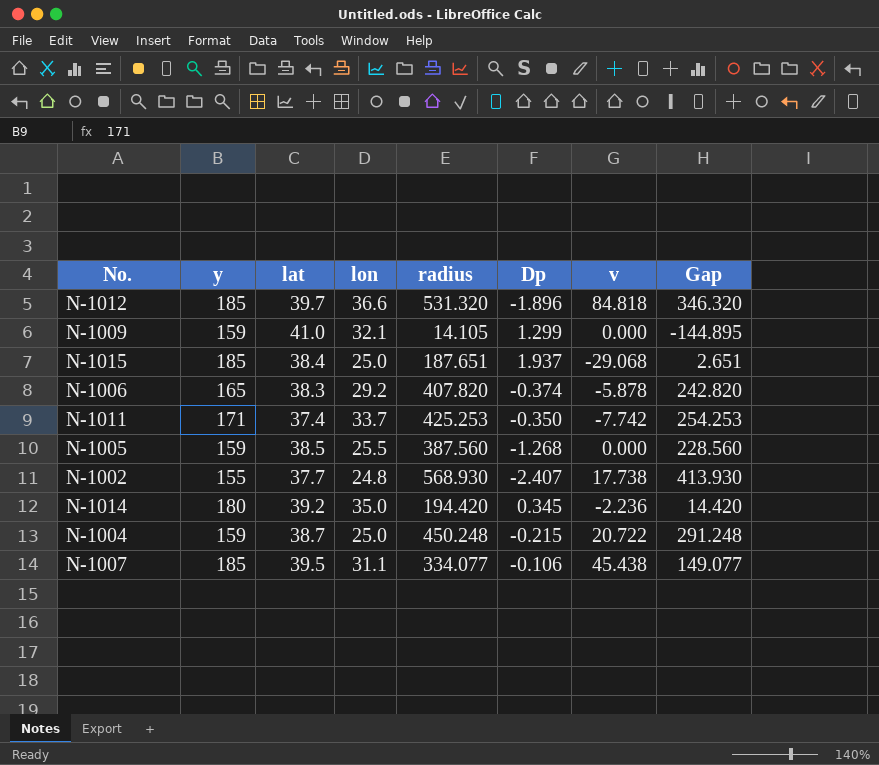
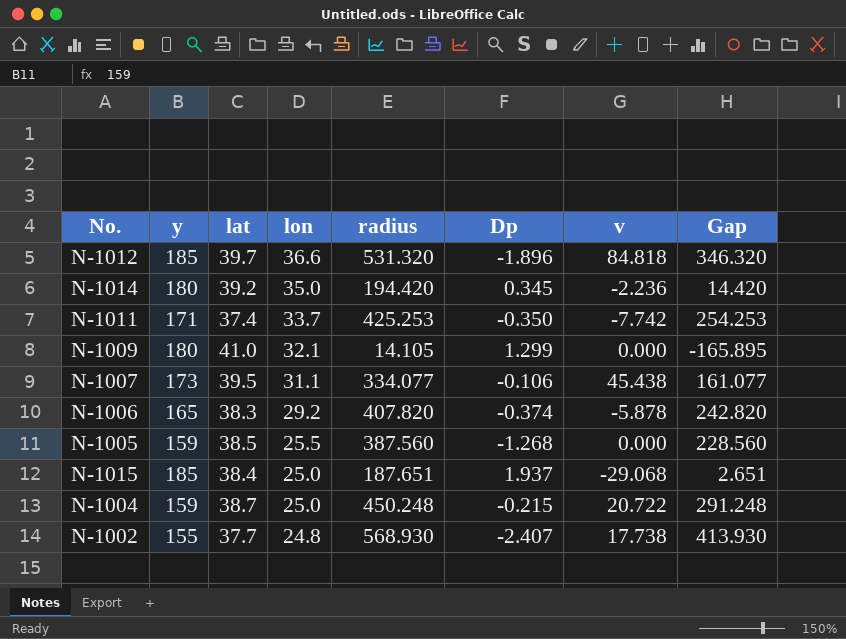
row order: none -> lon descending
N-1009 | y: 159 -> 180
N-1009 | Gap: -144.895 -> -165.895
N-1007 | y: 185 -> 173
N-1007 | Gap: 149.077 -> 161.077

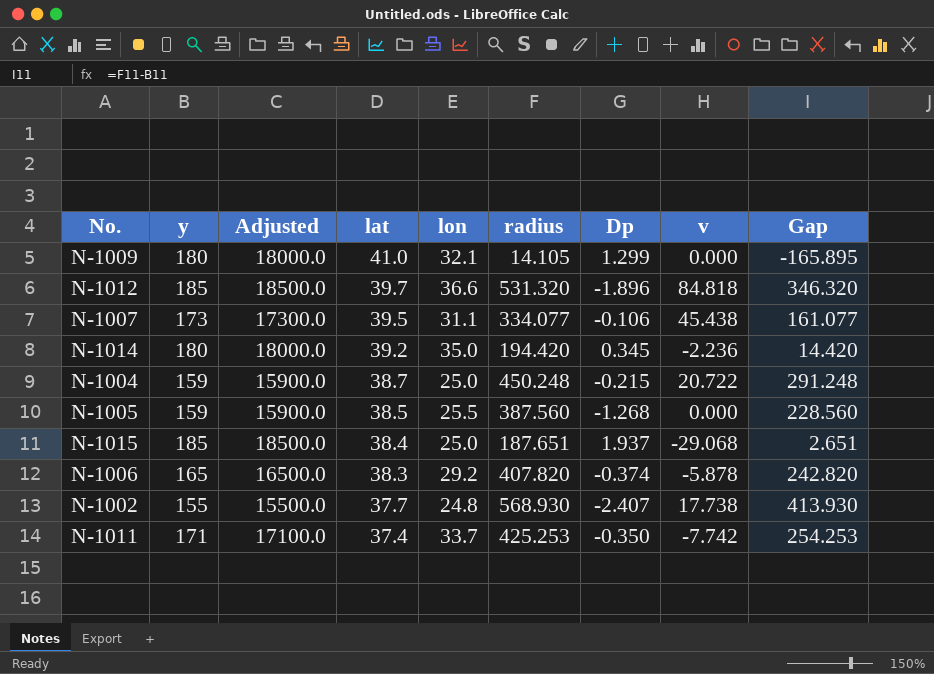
row order: lon descending -> lat descending
column Adjusted | formula: none -> [y] * 100

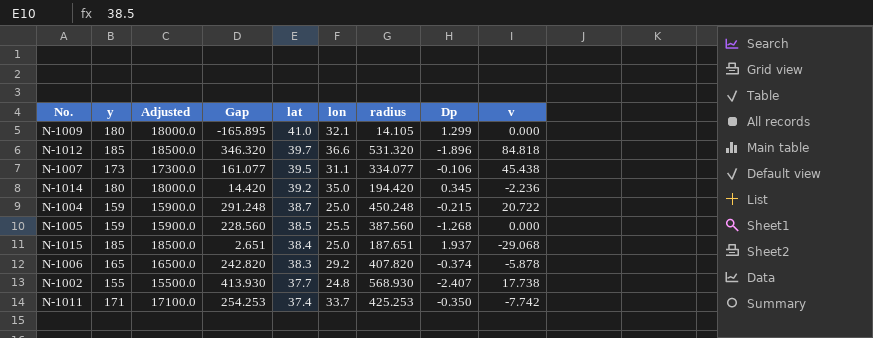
column Gap | position: 9 -> 4

